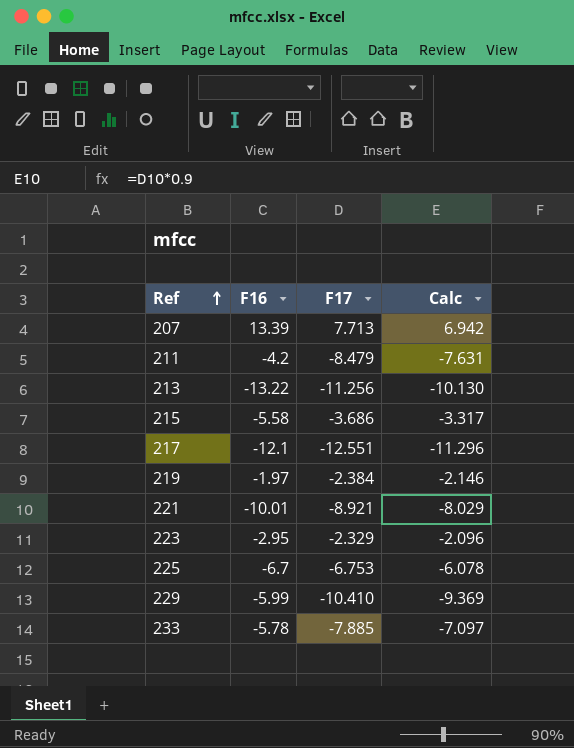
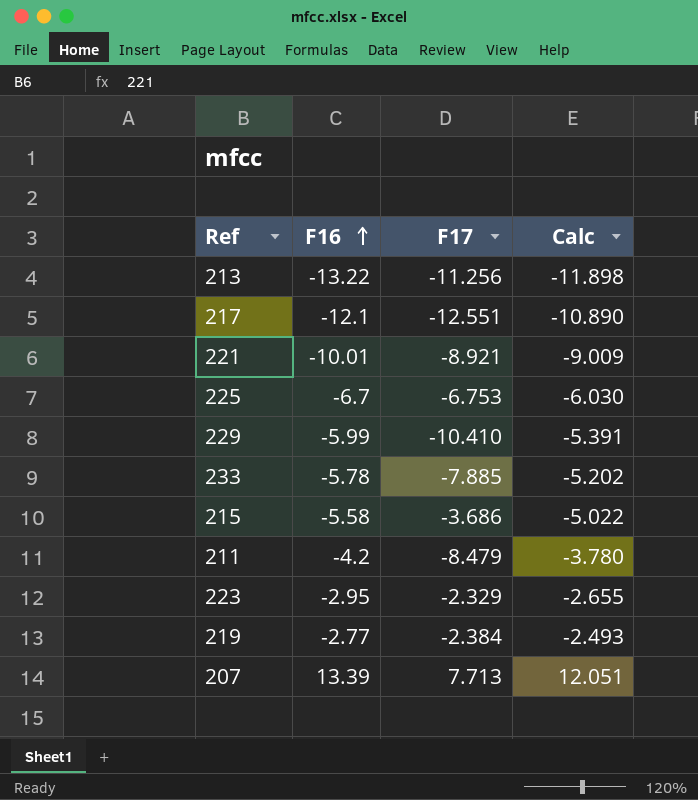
row order: Ref ascending -> F16 ascending
column Calc | formula: [F17] * 0.9 -> [F16] * 0.9
219 | F16: -1.97 -> -2.77

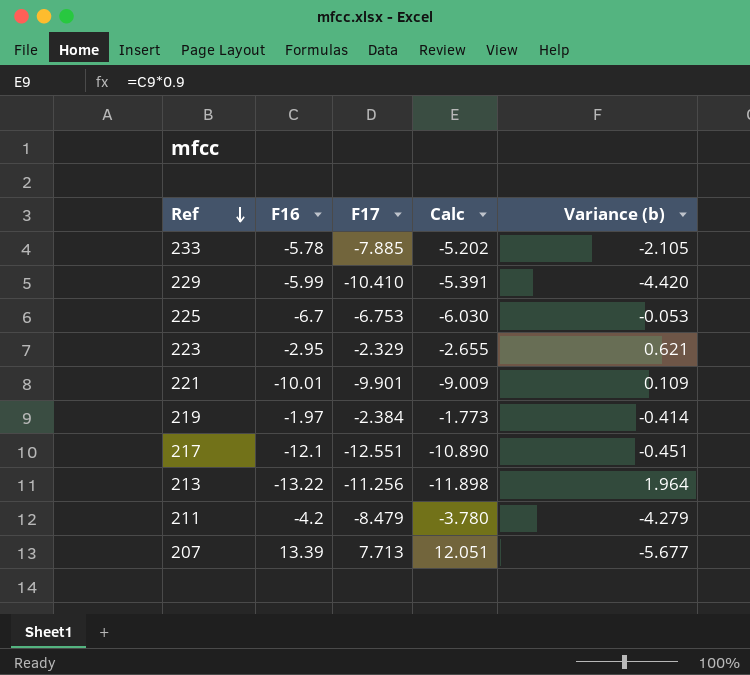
row order: F16 ascending -> Ref descending
column Variance (b) | formula: none -> [F17] - [F16]
row 215: -5.58 | -3.686 | -5.022 -> none
221 | F17: -8.921 -> -9.901
219 | F16: -2.77 -> -1.97
219 | Calc: -2.493 -> -1.773

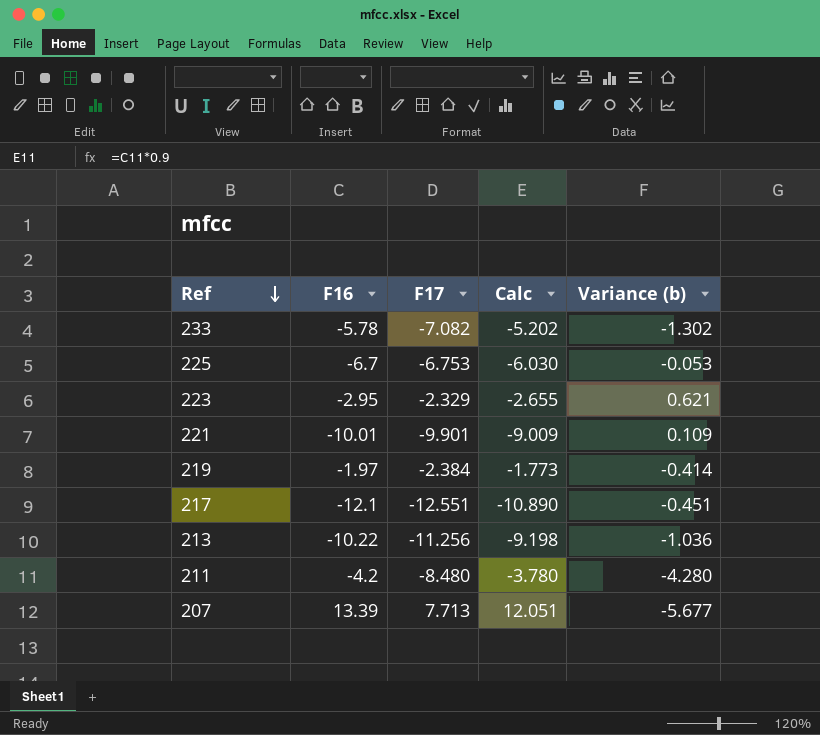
row 229: -5.99 | -10.410 | -5.391 | -4.420 -> none
233 | F17: -7.885 -> -7.082
233 | Variance (b): -2.105 -> -1.302
213 | F16: -13.22 -> -10.22
213 | Calc: -11.898 -> -9.198
213 | Variance (b): 1.964 -> -1.036
211 | F17: -8.479 -> -8.480
211 | Variance (b): -4.279 -> -4.280

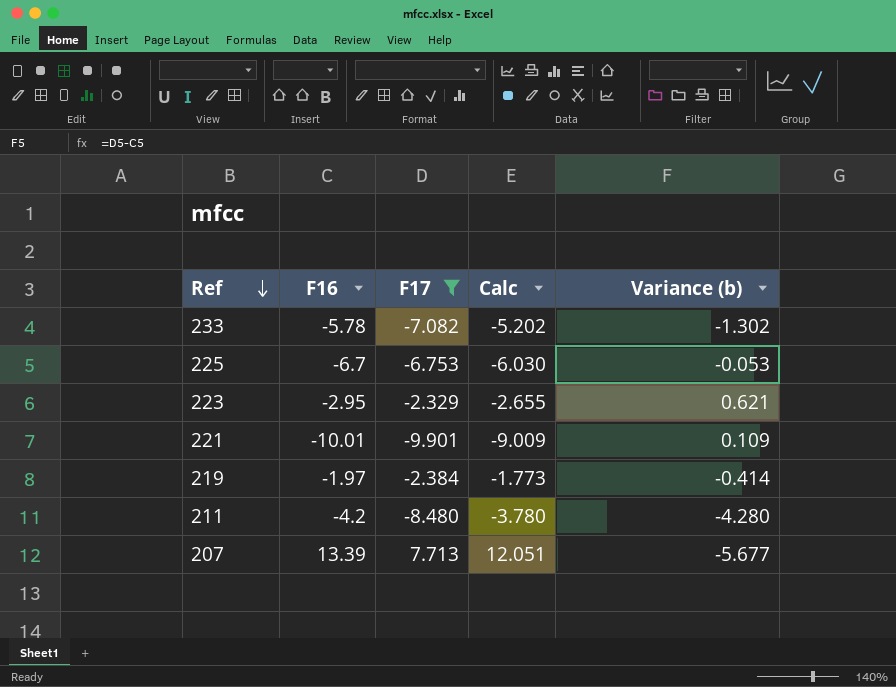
filter: none -> F17 >= -9.901

